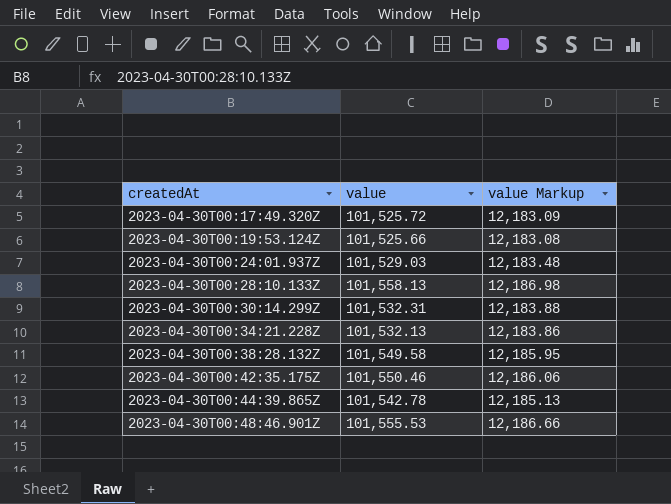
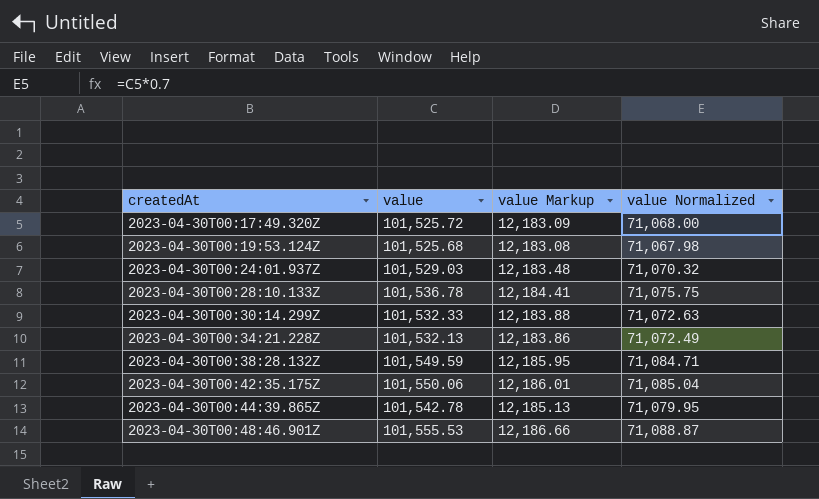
column value Normalized | formula: none -> [value] * 0.7
2023-04-30T00:19:53.124Z | value: 101,525.66 -> 101,525.68
2023-04-30T00:28:10.133Z | value: 101,558.13 -> 101,536.78
2023-04-30T00:28:10.133Z | value Markup: 12,186.98 -> 12,184.41
2023-04-30T00:30:14.299Z | value: 101,532.31 -> 101,532.33
2023-04-30T00:38:28.132Z | value: 101,549.58 -> 101,549.59
2023-04-30T00:42:35.175Z | value: 101,550.46 -> 101,550.06
2023-04-30T00:42:35.175Z | value Markup: 12,186.06 -> 12,186.01

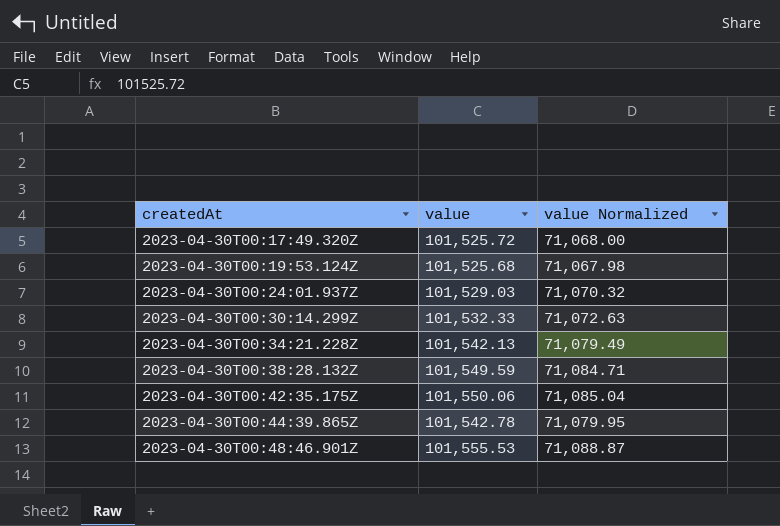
column value Markup | formula: [value] * 0.12 -> none
row 2023-04-30T00:28:10.133Z: 101,536.78 | 12,184.41 | 71,075.75 -> none
2023-04-30T00:34:21.228Z | value: 101,532.13 -> 101,542.13
2023-04-30T00:34:21.228Z | value Normalized: 71,072.49 -> 71,079.49

